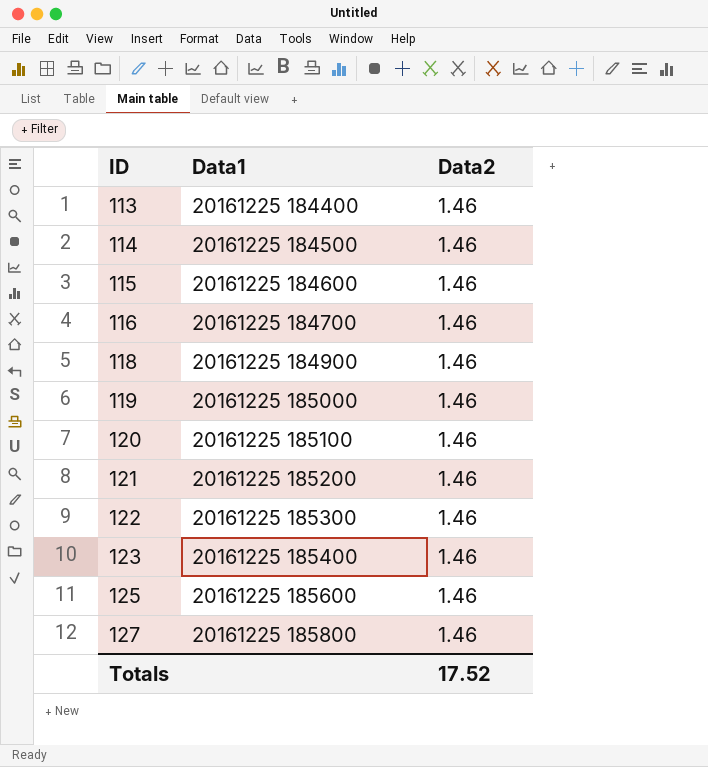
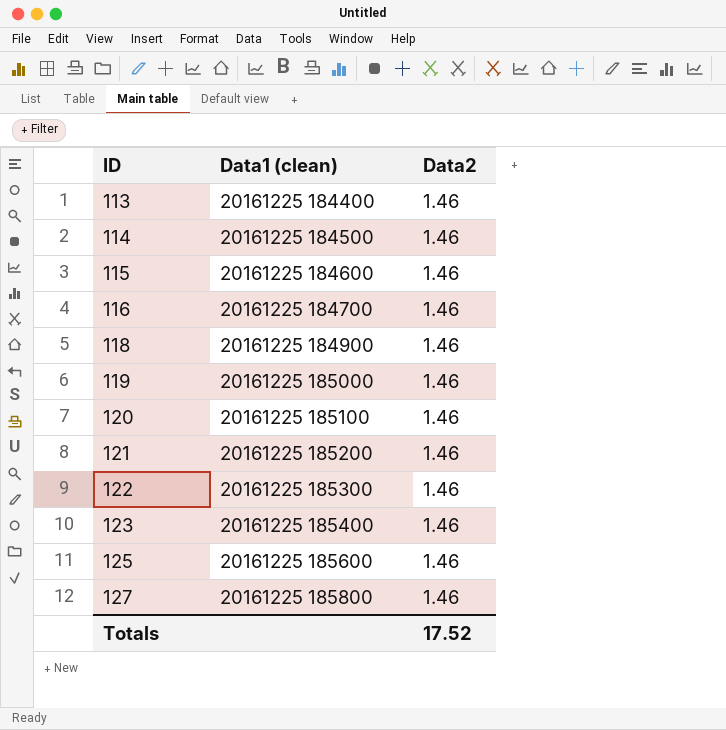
column name: Data1 -> Data1 (clean)

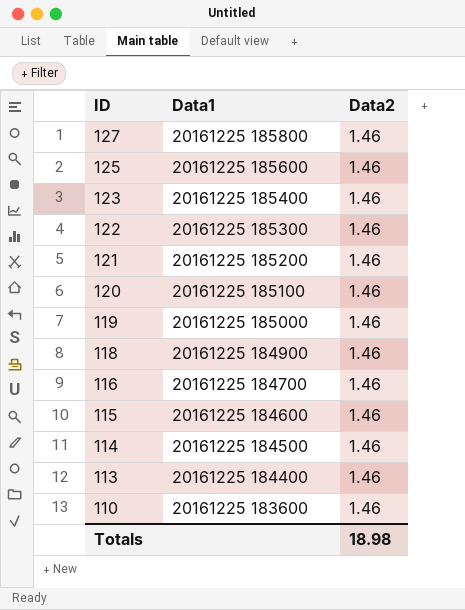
row order: ID ascending -> ID descending
column name: Data1 (clean) -> Data1
row 110: none -> 20161225 183600 | 1.46
Totals | Data2: 17.52 -> 18.98

